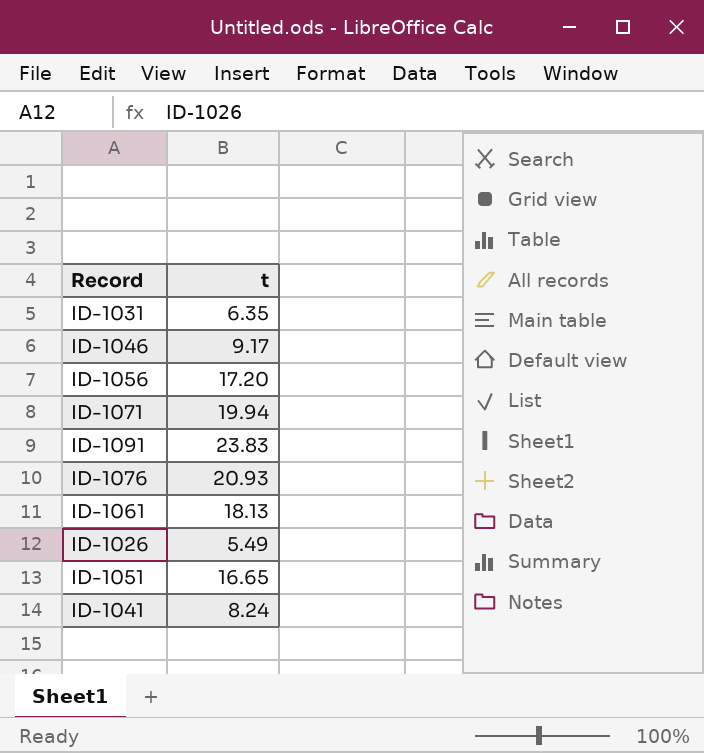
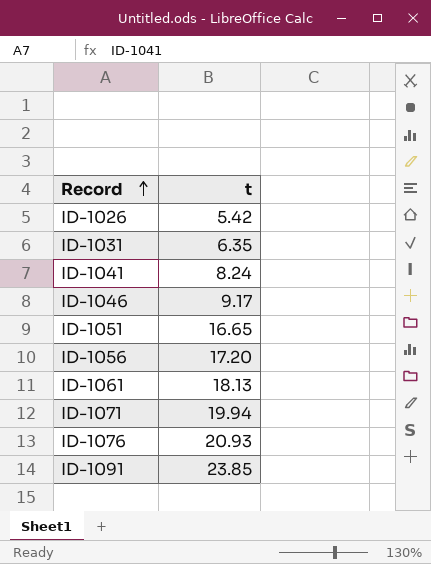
row order: none -> Record ascending
ID-1026 | t: 5.49 -> 5.42
ID-1091 | t: 23.83 -> 23.85

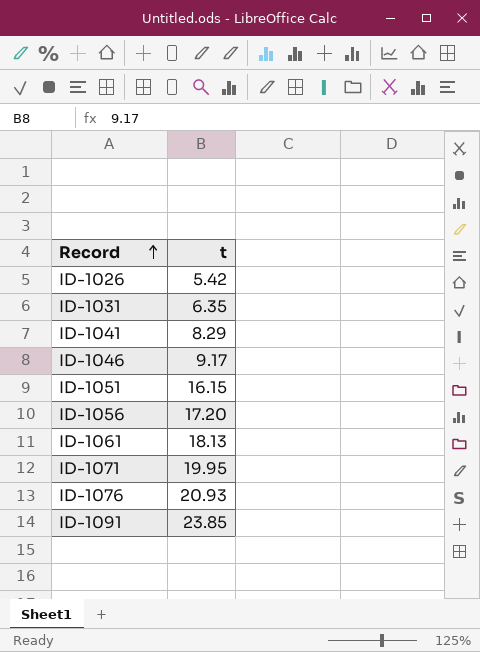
ID-1041 | t: 8.24 -> 8.29
ID-1051 | t: 16.65 -> 16.15
ID-1071 | t: 19.94 -> 19.95

